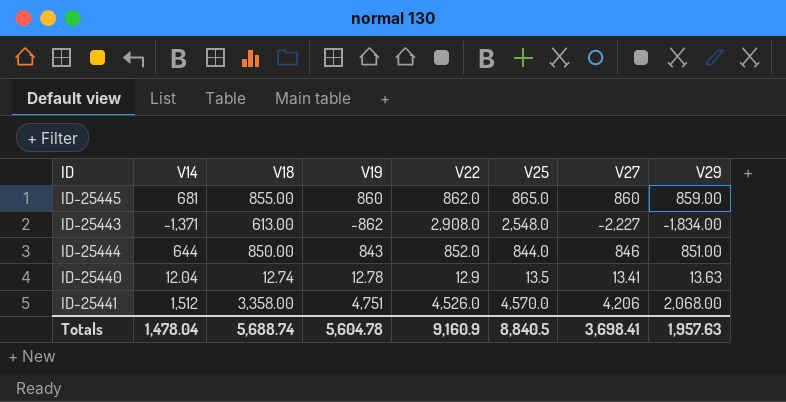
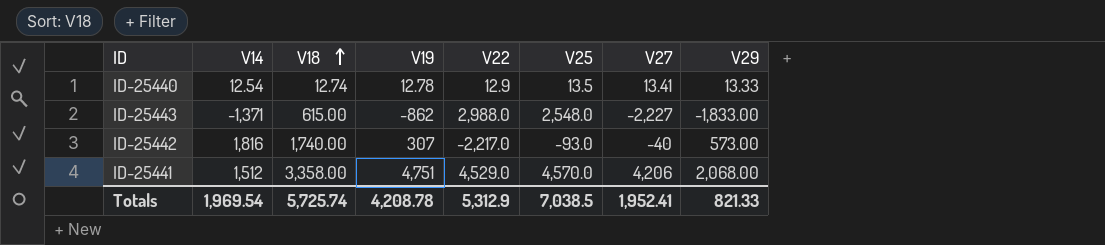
row order: none -> V18 ascending
row ID-25445: 681 | 855.00 | 860 | 862.0 | 865.0 | 860 | 859.00 -> none
row ID-25444: 644 | 850.00 | 843 | 852.0 | 844.0 | 846 | 851.00 -> none
ID-25440 | V14: 12.04 -> 12.54
ID-25440 | V29: 13.63 -> 13.33
ID-25443 | V18: 613.00 -> 615.00
ID-25443 | V22: 2,908.0 -> 2,988.0
ID-25443 | V29: -1,834.00 -> -1,833.00
row ID-25442: none -> 1,816 | 1,740.00 | 307 | -2,217.0 | -93.0 | -40 | 573.00
ID-25441 | V22: 4,526.0 -> 4,529.0
Totals | V14: 1,478.04 -> 1,969.54
Totals | V18: 5,688.74 -> 5,725.74
Totals | V19: 5,604.78 -> 4,208.78
Totals | V22: 9,160.9 -> 5,312.9
Totals | V25: 8,840.5 -> 7,038.5
Totals | V27: 3,698.41 -> 1,952.41
Totals | V29: 1,957.63 -> 821.33

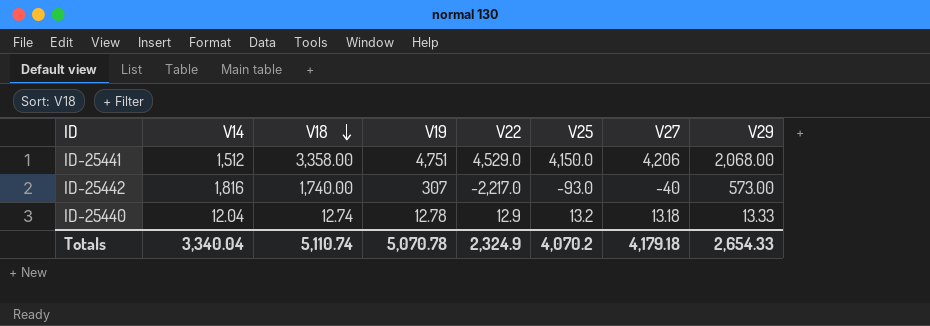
row order: V18 ascending -> V18 descending
row ID-25443: -1,371 | 615.00 | -862 | 2,988.0 | 2,548.0 | -2,227 | -1,833.00 -> none
ID-25441 | V25: 4,570.0 -> 4,150.0
ID-25440 | V14: 12.54 -> 12.04
ID-25440 | V25: 13.5 -> 13.2
ID-25440 | V27: 13.41 -> 13.18
Totals | V14: 1,969.54 -> 3,340.04
Totals | V18: 5,725.74 -> 5,110.74
Totals | V19: 4,208.78 -> 5,070.78
Totals | V22: 5,312.9 -> 2,324.9
Totals | V25: 7,038.5 -> 4,070.2
Totals | V27: 1,952.41 -> 4,179.18
Totals | V29: 821.33 -> 2,654.33

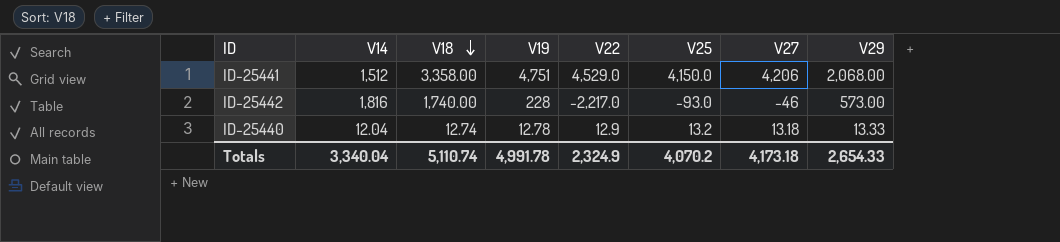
ID-25442 | V19: 307 -> 228
ID-25442 | V27: -40 -> -46
Totals | V19: 5,070.78 -> 4,991.78
Totals | V27: 4,179.18 -> 4,173.18

